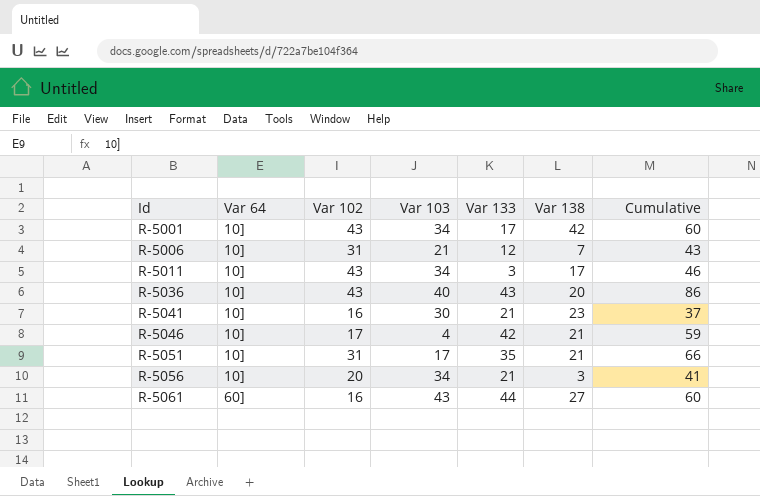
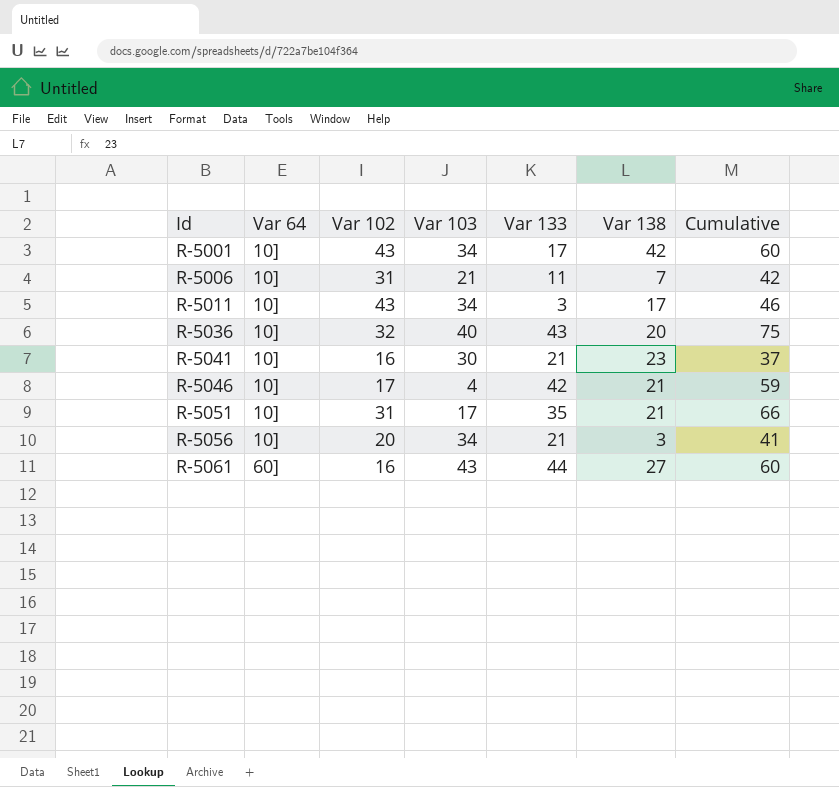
R-5006 | Var 133: 12 -> 11
R-5006 | Cumulative: 43 -> 42
R-5036 | Var 102: 43 -> 32
R-5036 | Cumulative: 86 -> 75

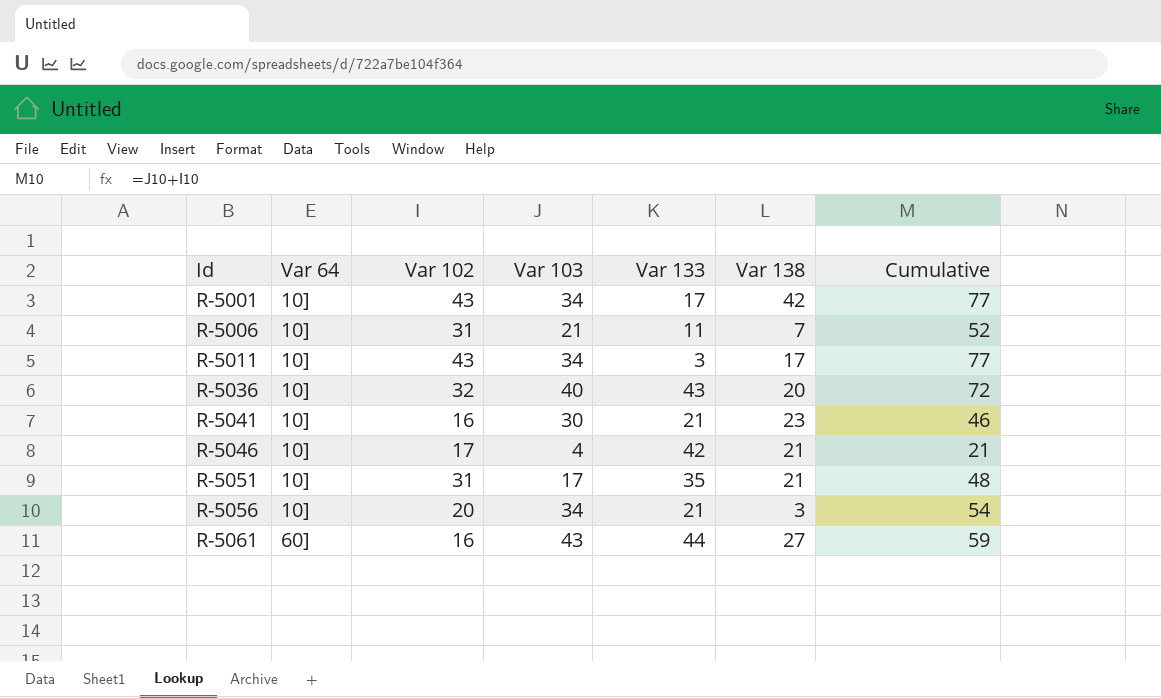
column Cumulative | formula: [Var 102] + [Var 133] -> [Var 102] + [Var 103]

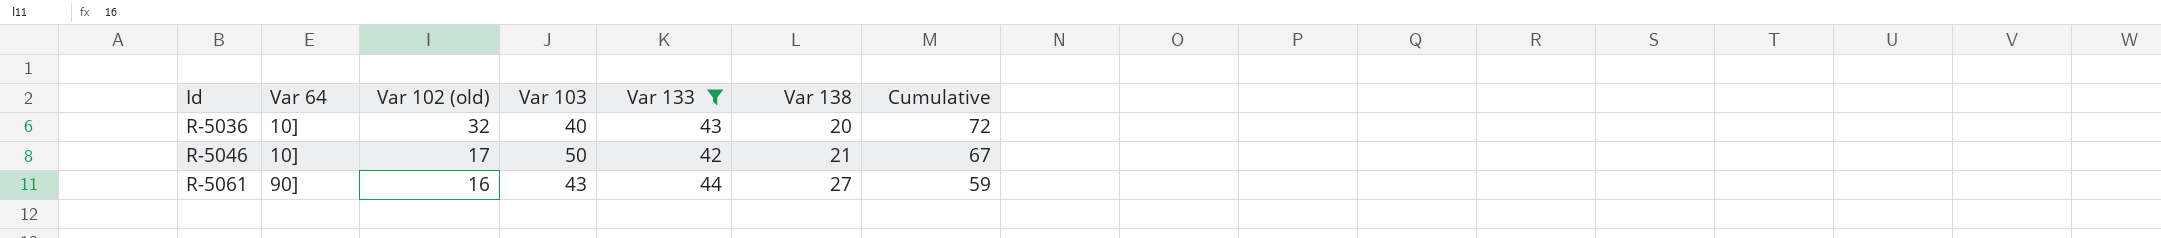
filter: none -> Var 133 >= 42
column name: Var 102 -> Var 102 (old)
R-5046 | Var 103: 4 -> 50
R-5046 | Cumulative: 21 -> 67
R-5061 | Var 64: 60] -> 90]

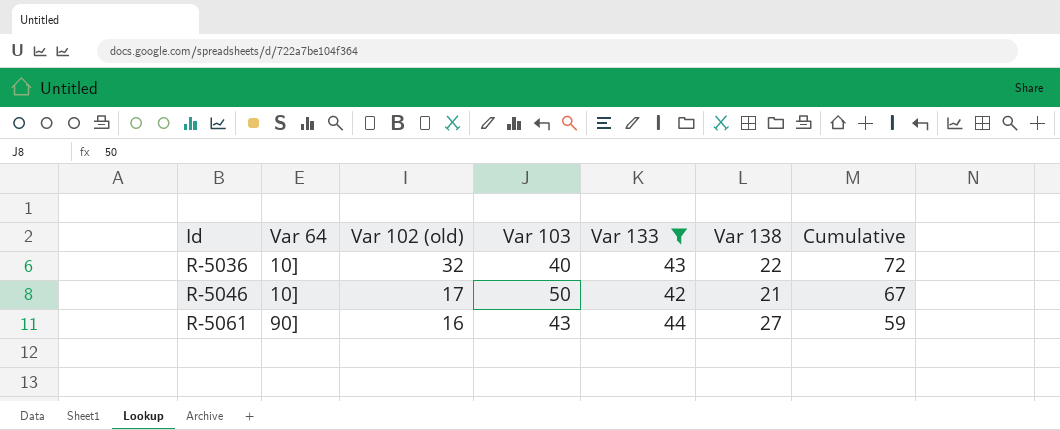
R-5036 | Var 138: 20 -> 22

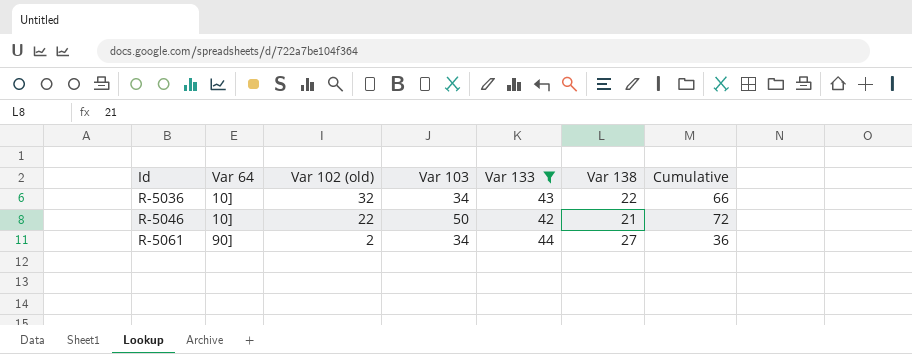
R-5036 | Var 103: 40 -> 34
R-5036 | Cumulative: 72 -> 66
R-5046 | Var 102 (old): 17 -> 22
R-5046 | Cumulative: 67 -> 72
R-5061 | Var 102 (old): 16 -> 2
R-5061 | Var 103: 43 -> 34
R-5061 | Cumulative: 59 -> 36

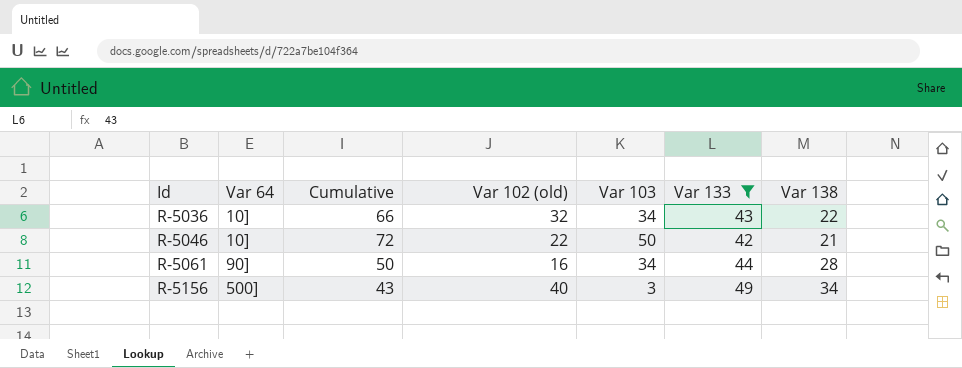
column Cumulative | position: 7 -> 3
R-5061 | Cumulative: 36 -> 50
R-5061 | Var 102 (old): 2 -> 16
R-5061 | Var 138: 27 -> 28
row R-5156: none -> 500] | 43 | 40 | 3 | 49 | 34

